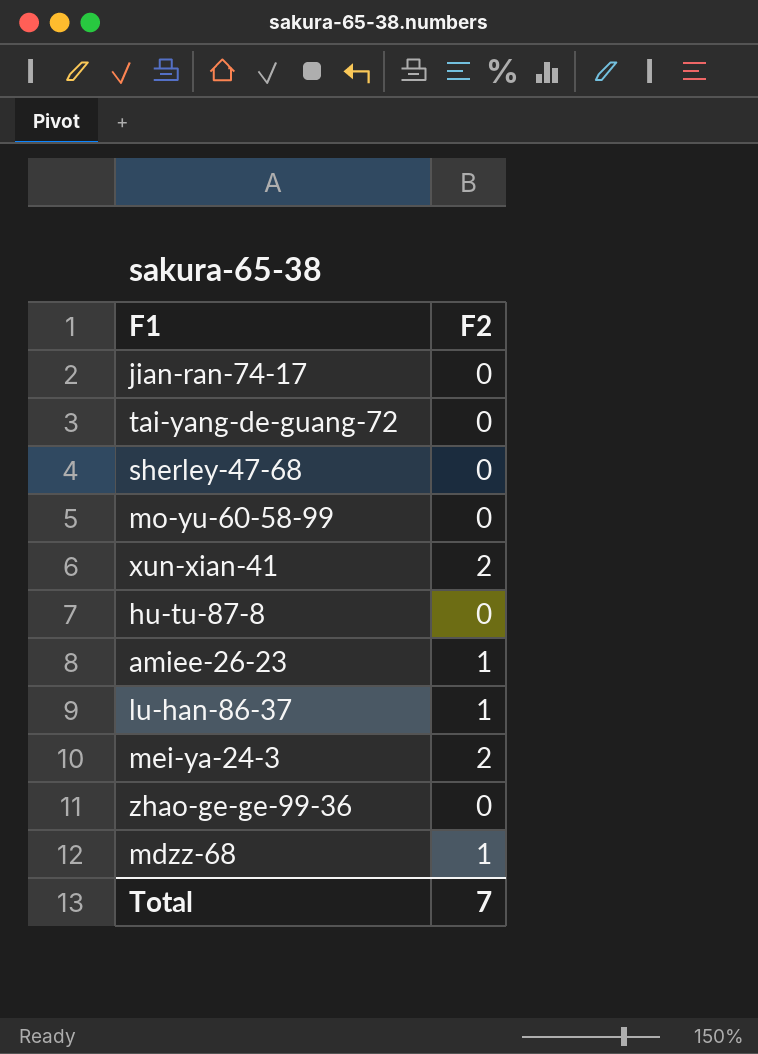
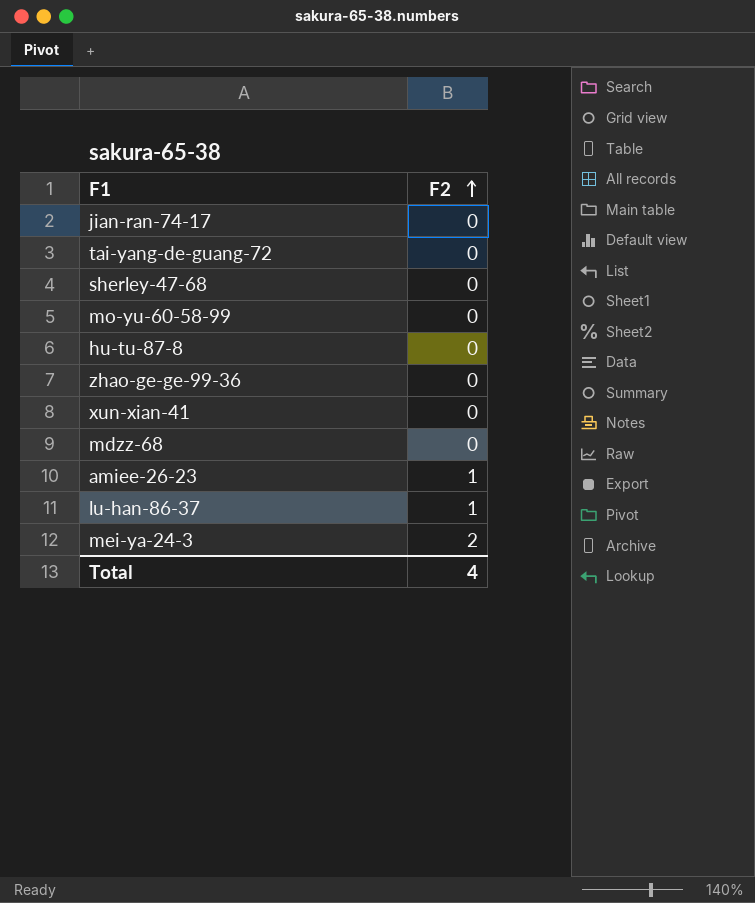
row order: none -> F2 ascending
xun-xian-41 | F2: 2 -> 0
mdzz-68 | F2: 1 -> 0
Total | F2: 7 -> 4

